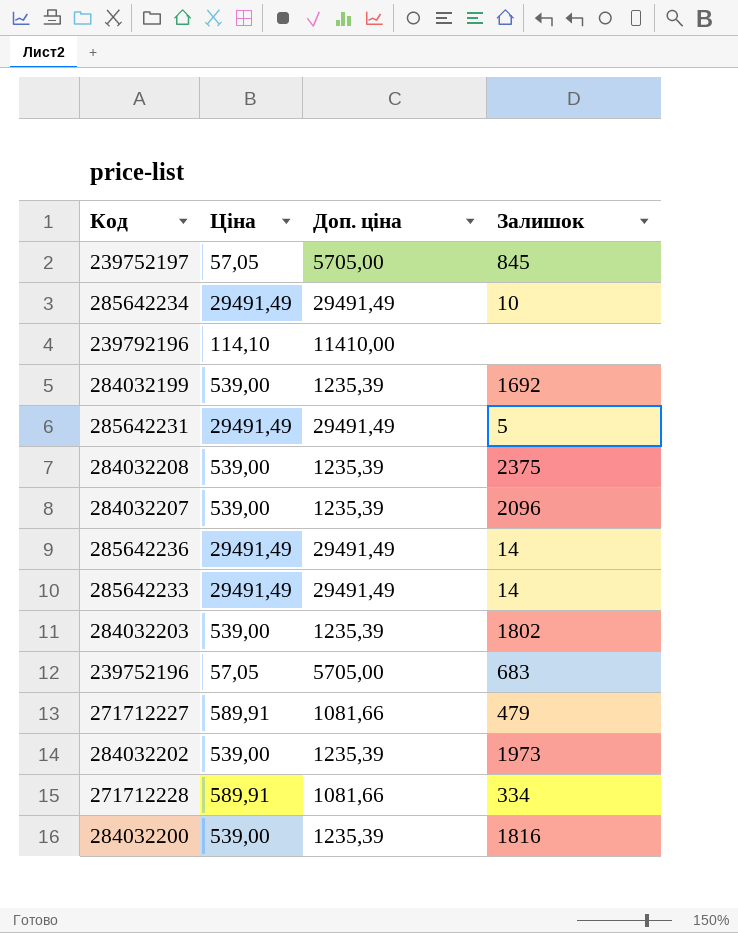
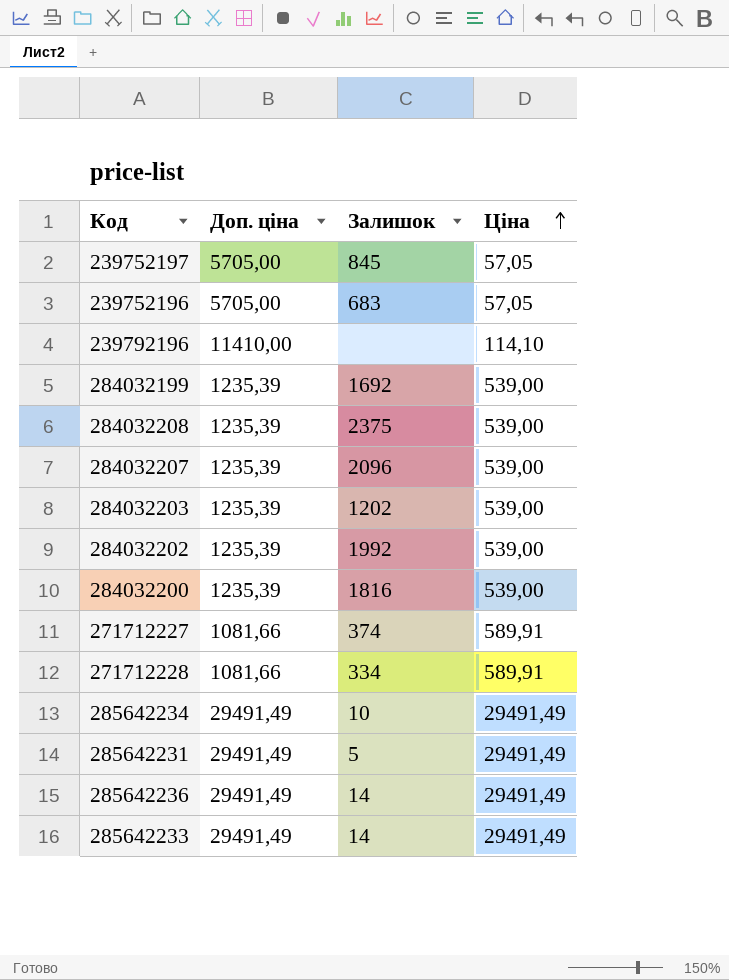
row order: none -> Ціна ascending
column Ціна | position: 2 -> 4
284032203 | Залишок: 1802 -> 1202
284032202 | Залишок: 1973 -> 1992
271712227 | Залишок: 479 -> 374

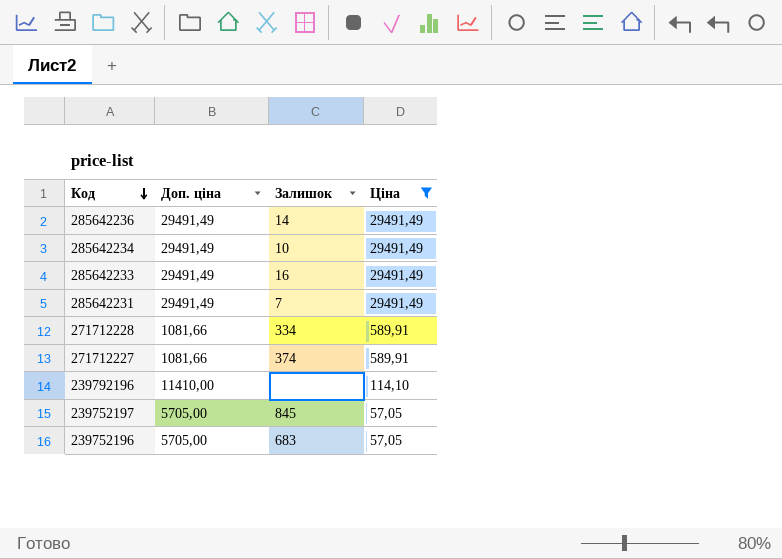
filter: none -> Ціна != 539,00
row order: Ціна ascending -> Код descending
285642233 | Залишок: 14 -> 16
285642231 | Залишок: 5 -> 7

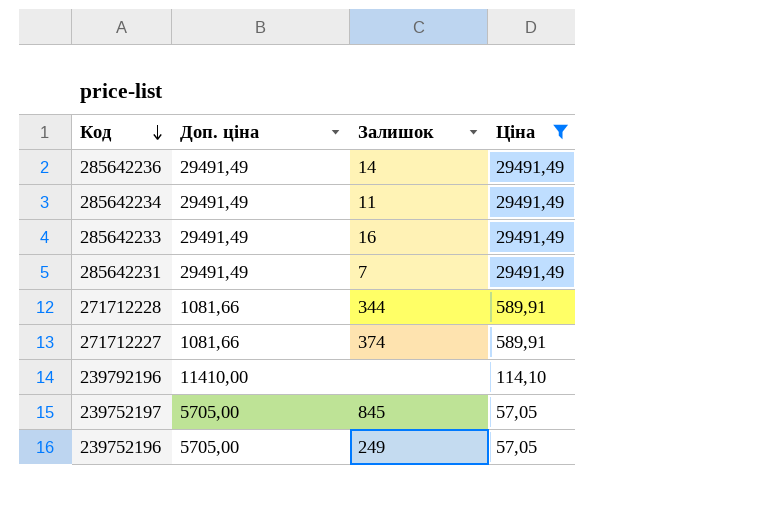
285642234 | Залишок: 10 -> 11
271712228 | Залишок: 334 -> 344
239752196 | Залишок: 683 -> 249

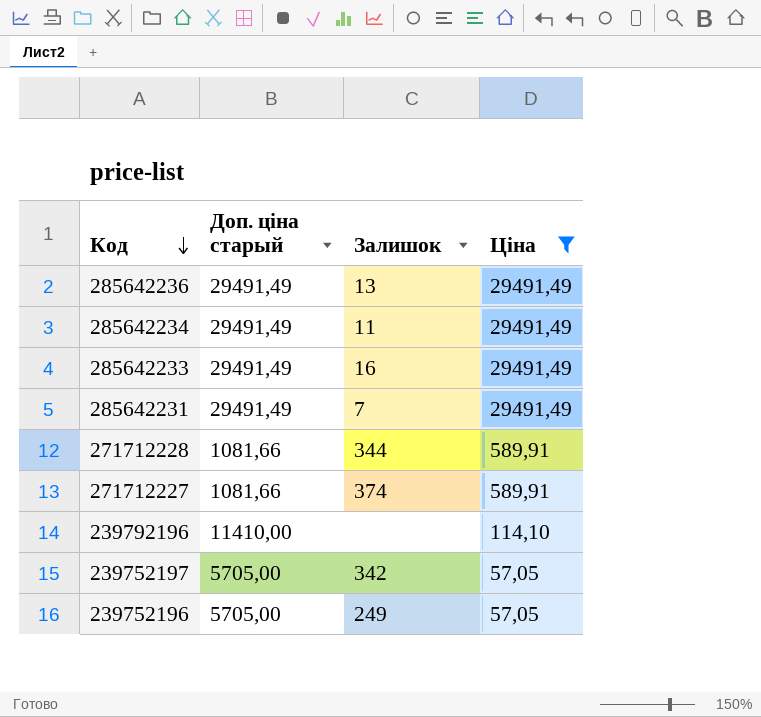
column name: Доп. ціна -> Доп. ціна старый
285642236 | Залишок: 14 -> 13
239752197 | Залишок: 845 -> 342

